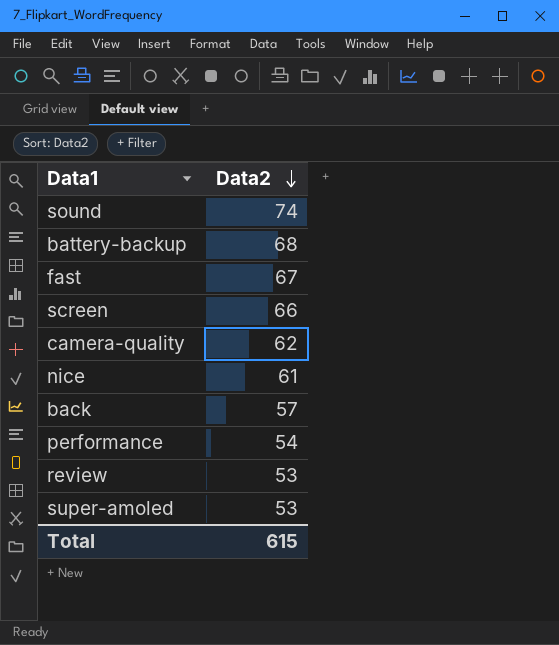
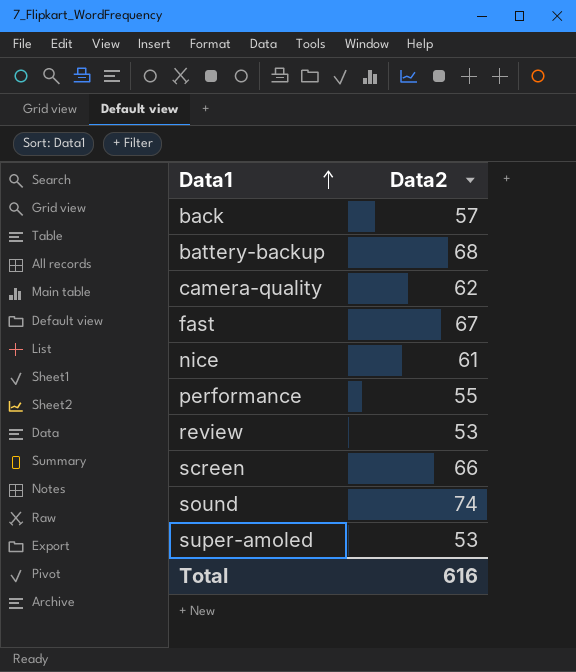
row order: Data2 descending -> Data1 ascending
performance | Data2: 54 -> 55
Total | Data2: 615 -> 616

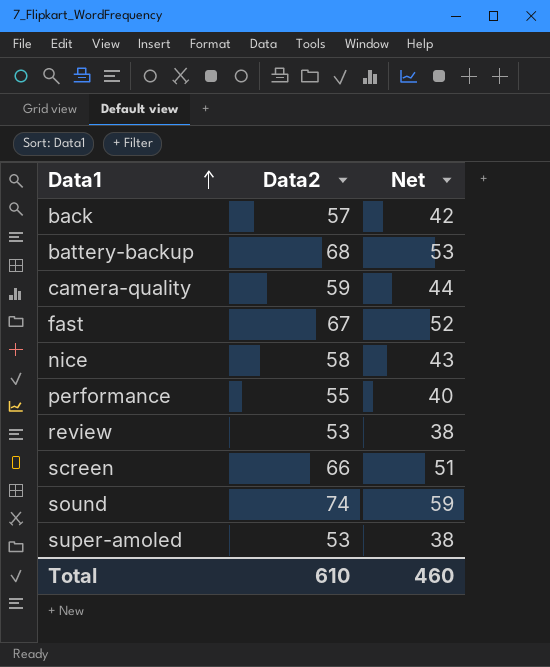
column Net | formula: none -> [Data2] - 15
camera-quality | Data2: 62 -> 59
nice | Data2: 61 -> 58
Total | Data2: 616 -> 610

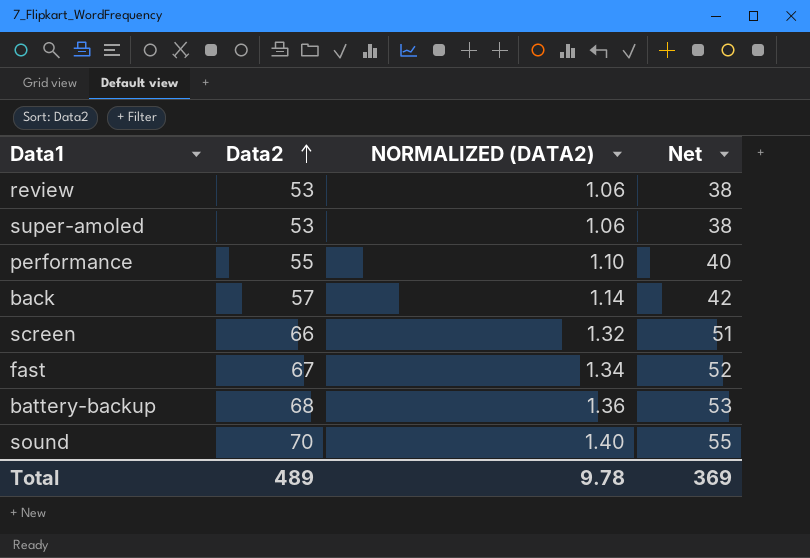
row order: Data1 ascending -> Data2 ascending
column NORMALIZED (DATA2) | formula: none -> [Data2] * 0.02
row camera-quality: 59 | 44 -> none
row nice: 58 | 43 -> none
sound | Data2: 74 -> 70
sound | Net: 59 -> 55
Total | Data2: 610 -> 489
Total | Net: 460 -> 369

